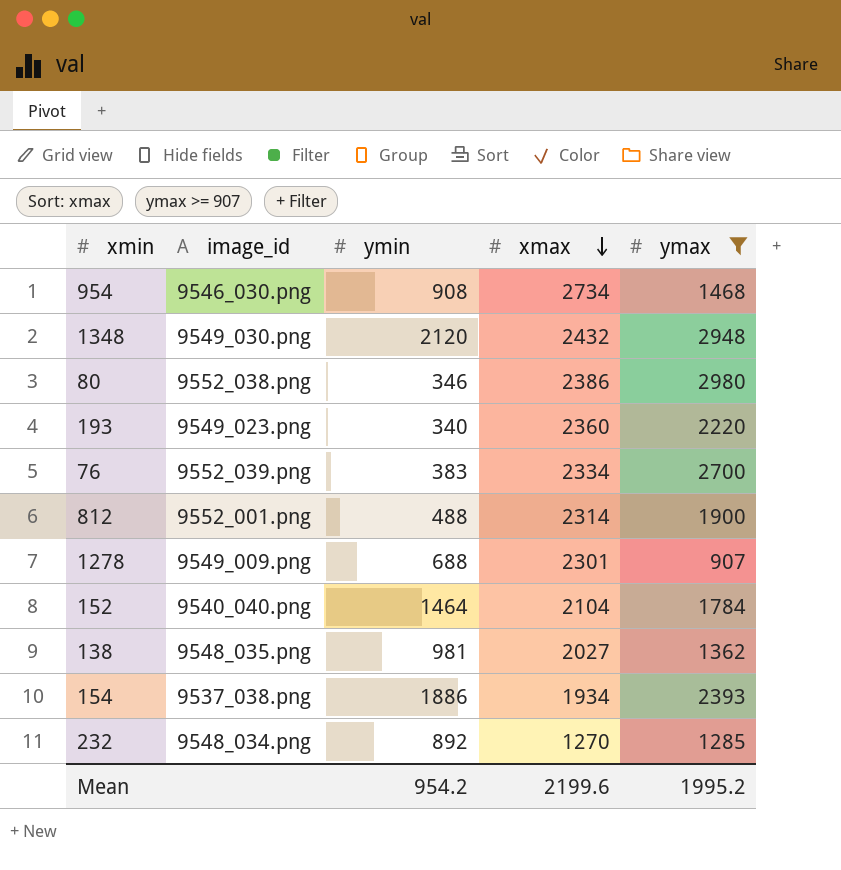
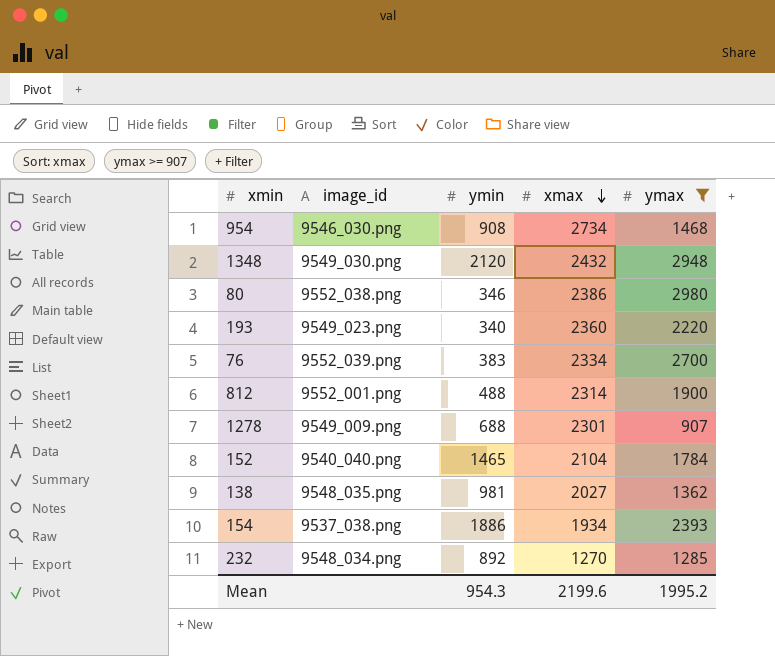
152 | ymin: 1464 -> 1465
Mean | ymin: 954.2 -> 954.3

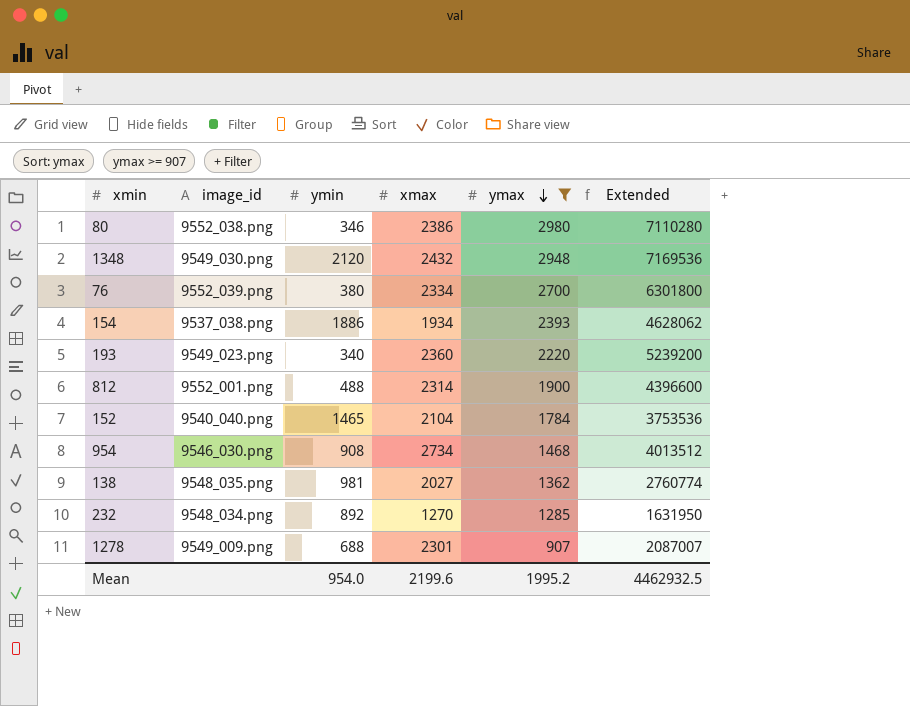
row order: xmax descending -> ymax descending
column Extended | formula: none -> [xmax] * [ymax]
76 | ymin: 383 -> 380
Mean | ymin: 954.3 -> 954.0

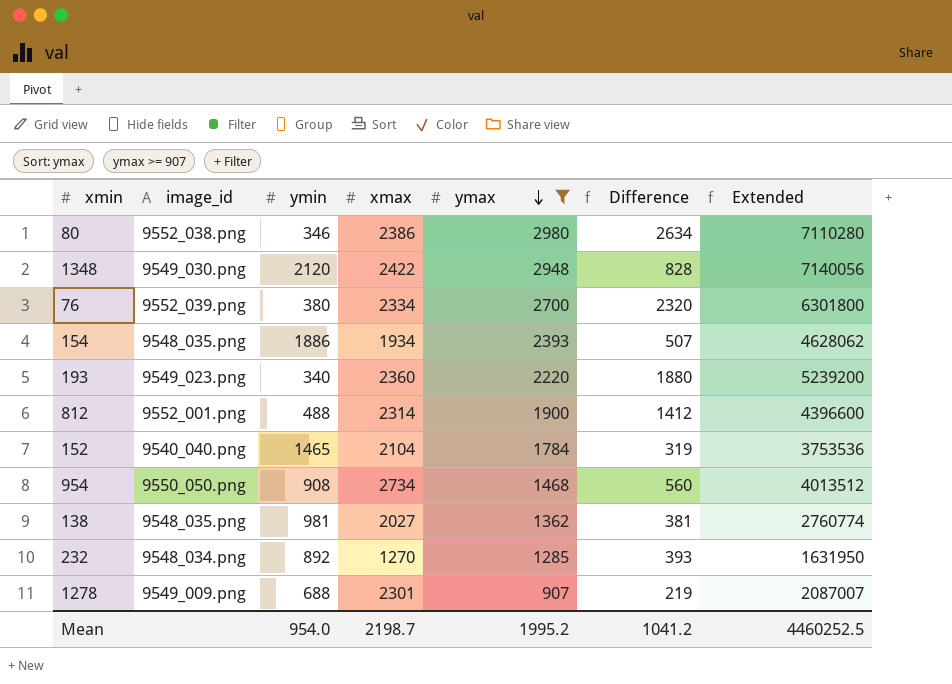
column Difference | formula: none -> [ymax] - [ymin]
1348 | xmax: 2432 -> 2422
1348 | Extended: 7169536 -> 7140056
154 | image_id: 9537_038.png -> 9548_035.png
954 | image_id: 9546_030.png -> 9550_050.png
Mean | xmax: 2199.6 -> 2198.7
Mean | Extended: 4462932.5 -> 4460252.5

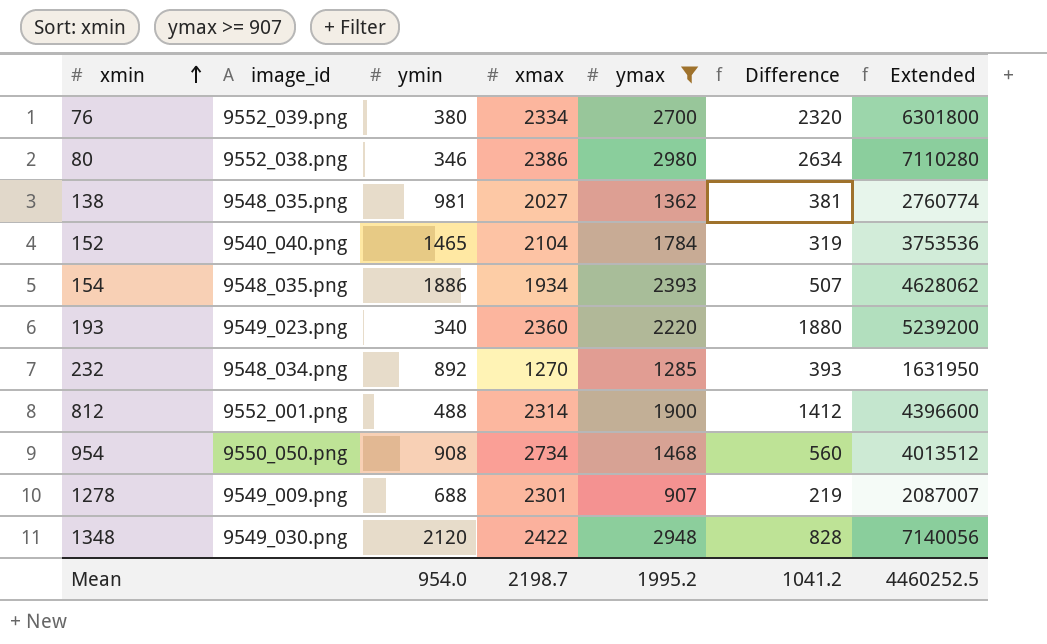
row order: ymax descending -> xmin ascending

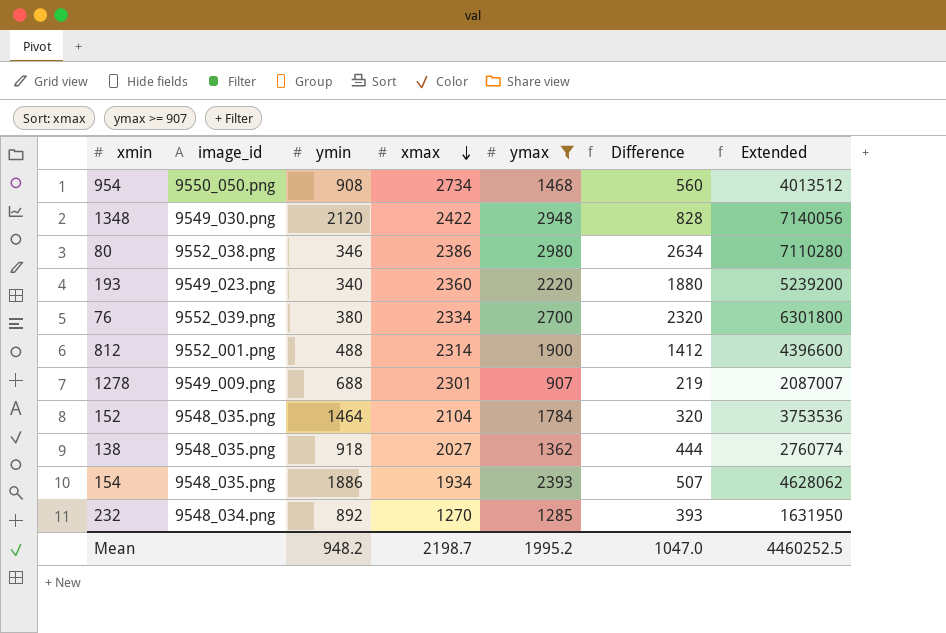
row order: xmin ascending -> xmax descending
152 | image_id: 9540_040.png -> 9548_035.png
152 | ymin: 1465 -> 1464
152 | Difference: 319 -> 320
138 | ymin: 981 -> 918
138 | Difference: 381 -> 444
Mean | ymin: 954.0 -> 948.2
Mean | Difference: 1041.2 -> 1047.0

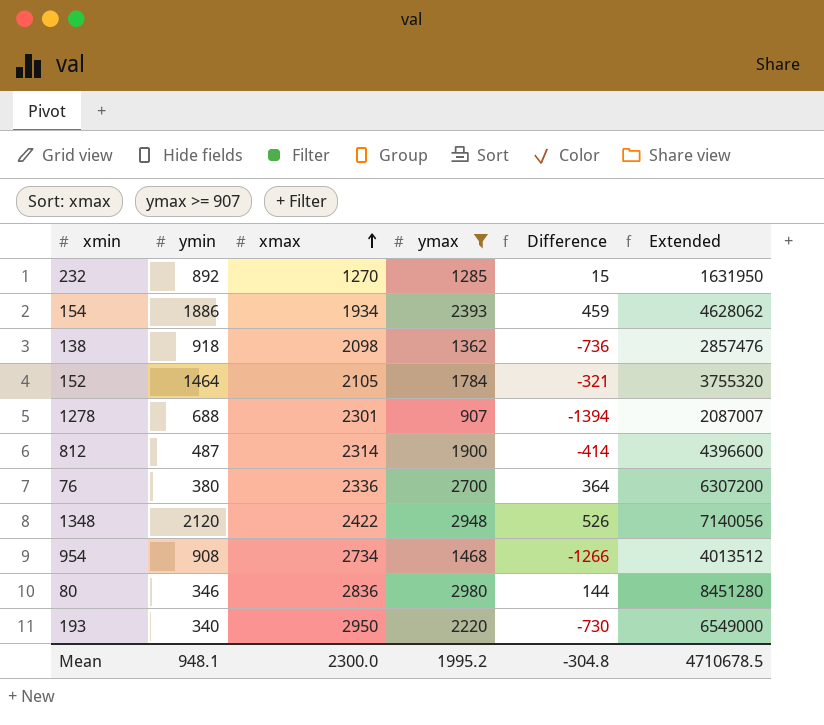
row order: xmax descending -> xmax ascending
column image_id | position: 2 -> none
column Difference | formula: [ymax] - [ymin] -> [ymax] - [xmax]
138 | xmax: 2027 -> 2098
138 | Extended: 2760774 -> 2857476
152 | xmax: 2104 -> 2105
152 | Extended: 3753536 -> 3755320
812 | ymin: 488 -> 487
76 | xmax: 2334 -> 2336
76 | Extended: 6301800 -> 6307200
80 | xmax: 2386 -> 2836
80 | Extended: 7110280 -> 8451280
193 | xmax: 2360 -> 2950
193 | Extended: 5239200 -> 6549000
Mean | ymin: 948.2 -> 948.1
Mean | xmax: 2198.7 -> 2300.0
Mean | Difference: 1047.0 -> -304.8
Mean | Extended: 4460252.5 -> 4710678.5

